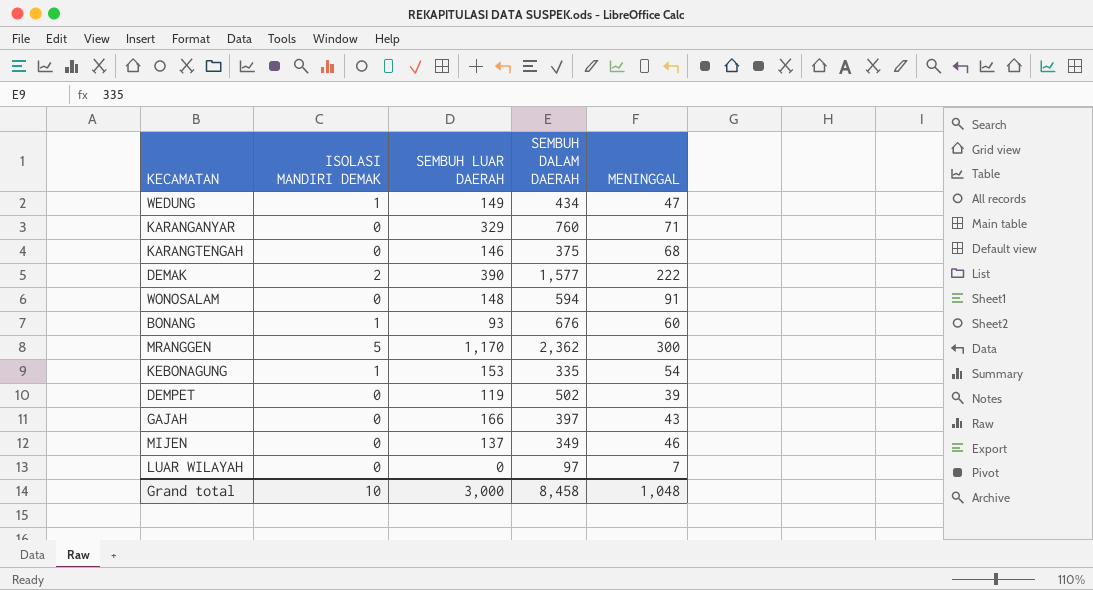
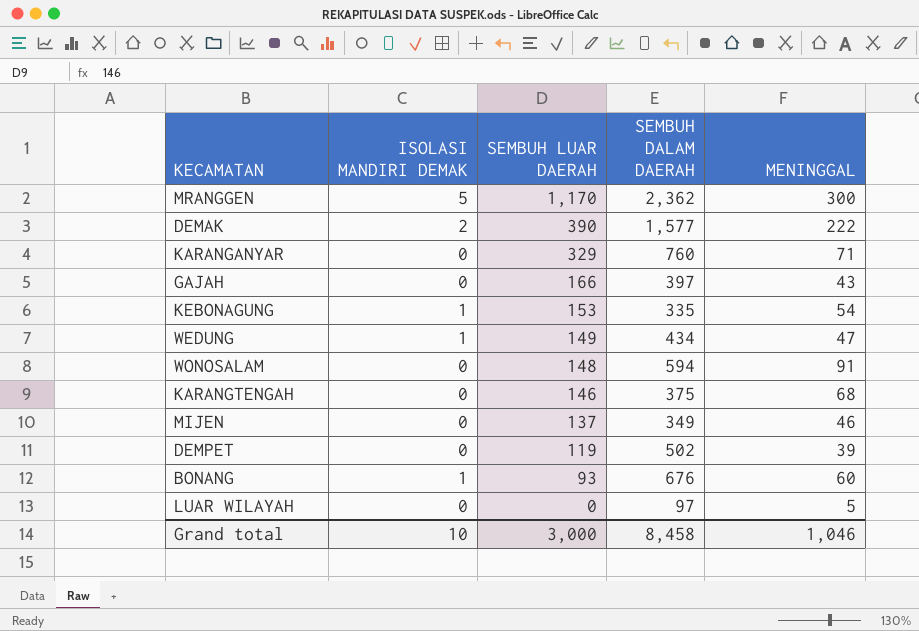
row order: none -> SEMBUH LUAR DAERAH descending
LUAR WILAYAH | MENINGGAL: 7 -> 5
Grand total | MENINGGAL: 1,048 -> 1,046

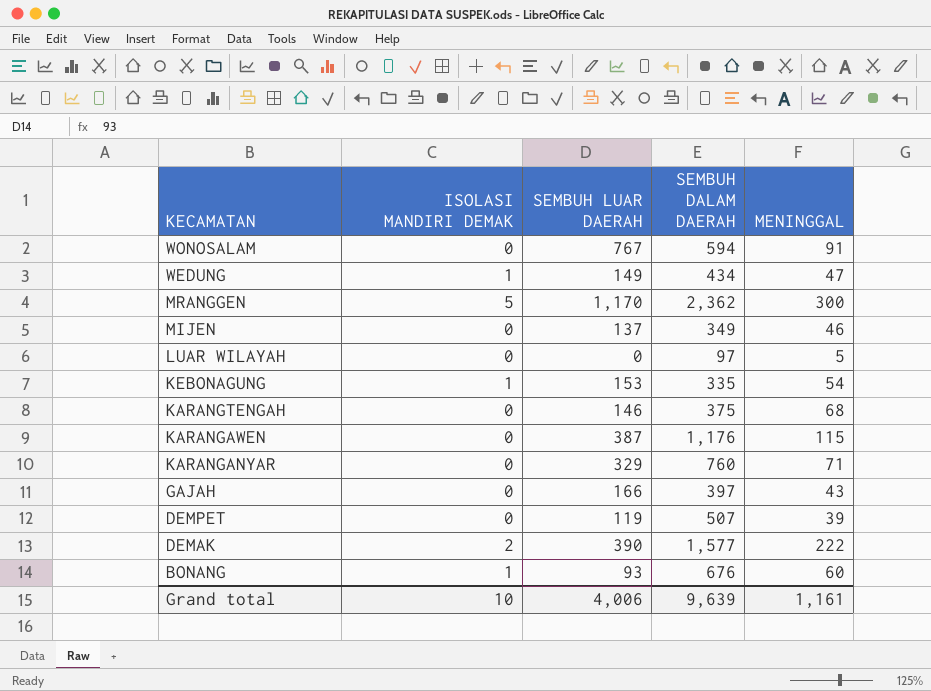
row order: SEMBUH LUAR DAERAH descending -> KECAMATAN descending
WONOSALAM | SEMBUH LUAR DAERAH: 148 -> 767
row KARANGAWEN: none -> 0 | 387 | 1,176 | 115
DEMPET | SEMBUH DALAM DAERAH: 502 -> 507
Grand total | SEMBUH LUAR DAERAH: 3,000 -> 4,006
Grand total | SEMBUH DALAM DAERAH: 8,458 -> 9,639
Grand total | MENINGGAL: 1,046 -> 1,161

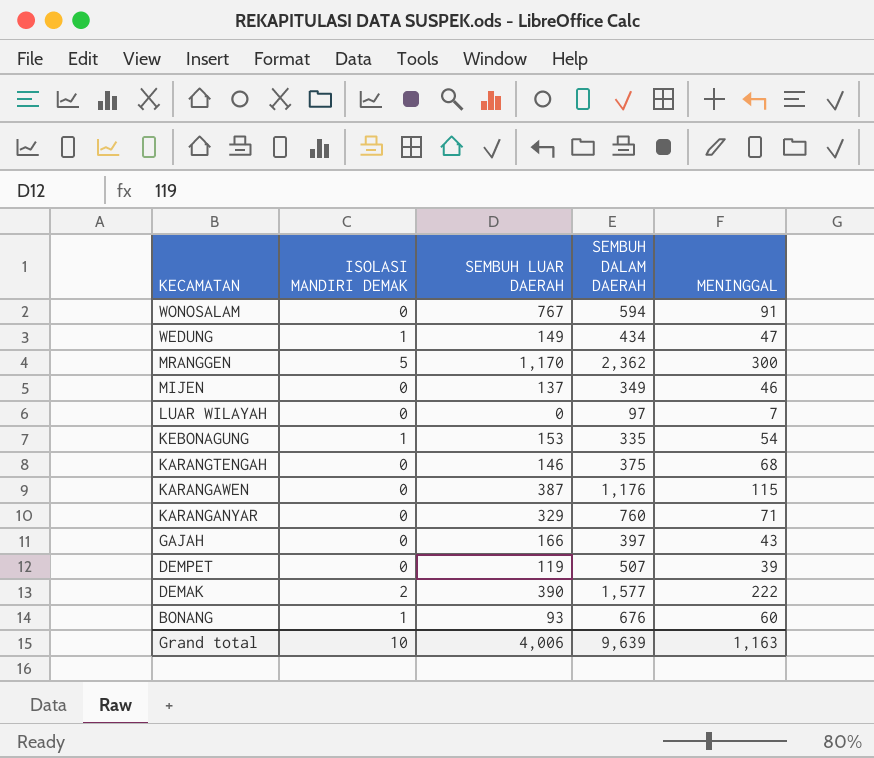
LUAR WILAYAH | MENINGGAL: 5 -> 7
Grand total | MENINGGAL: 1,161 -> 1,163

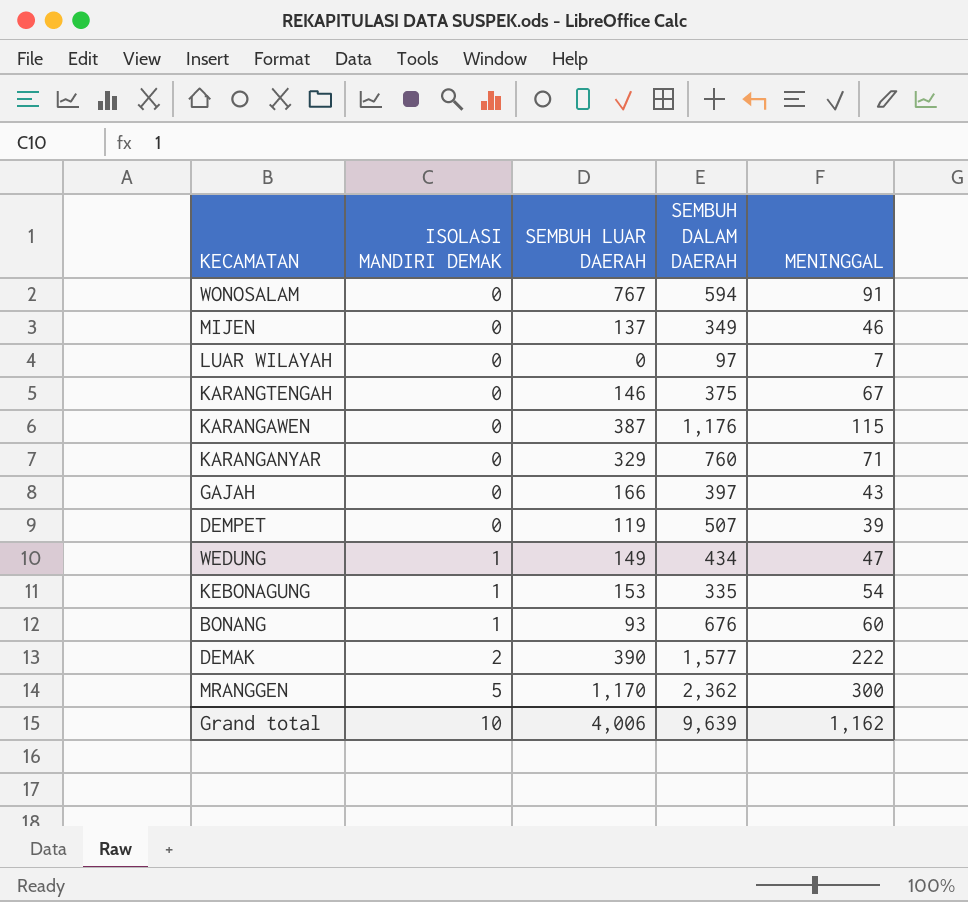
row order: KECAMATAN descending -> ISOLASI MANDIRI DEMAK ascending
KARANGTENGAH | MENINGGAL: 68 -> 67
Grand total | MENINGGAL: 1,163 -> 1,162

